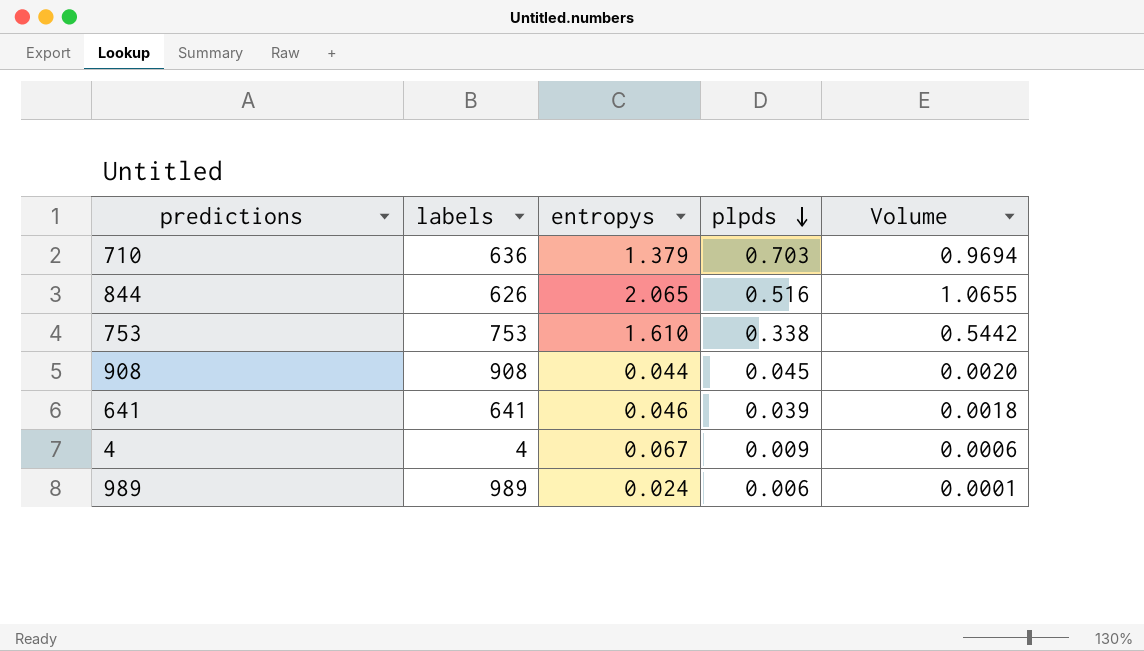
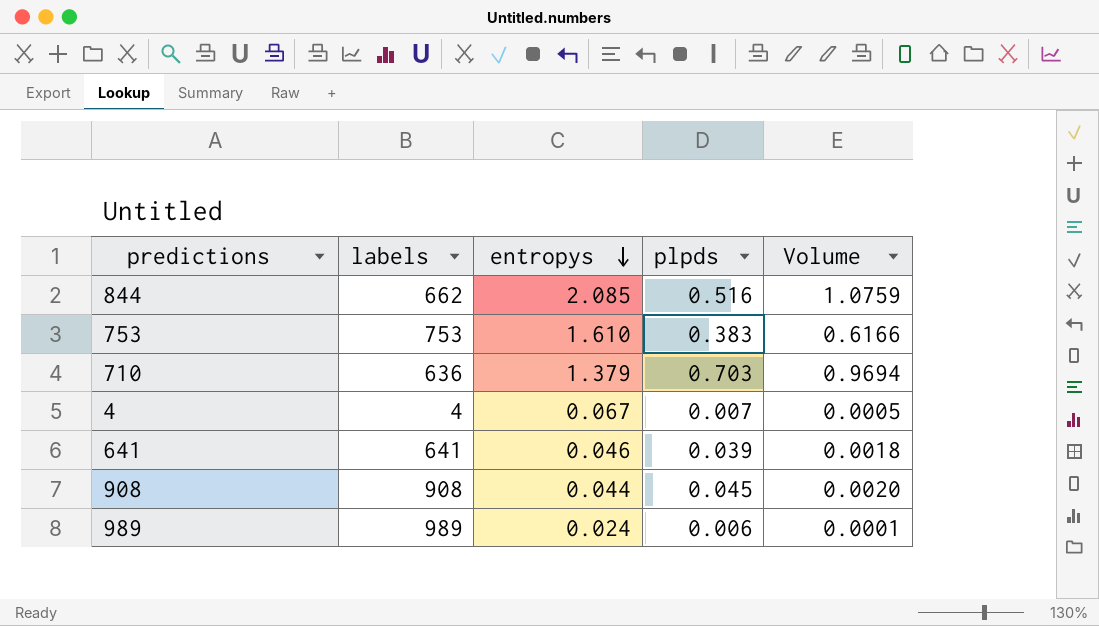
row order: plpds descending -> entropys descending
844 | labels: 626 -> 662
844 | entropys: 2.065 -> 2.085
844 | Volume: 1.0655 -> 1.0759
753 | plpds: 0.338 -> 0.383
753 | Volume: 0.5442 -> 0.6166
4 | plpds: 0.009 -> 0.007
4 | Volume: 0.0006 -> 0.0005

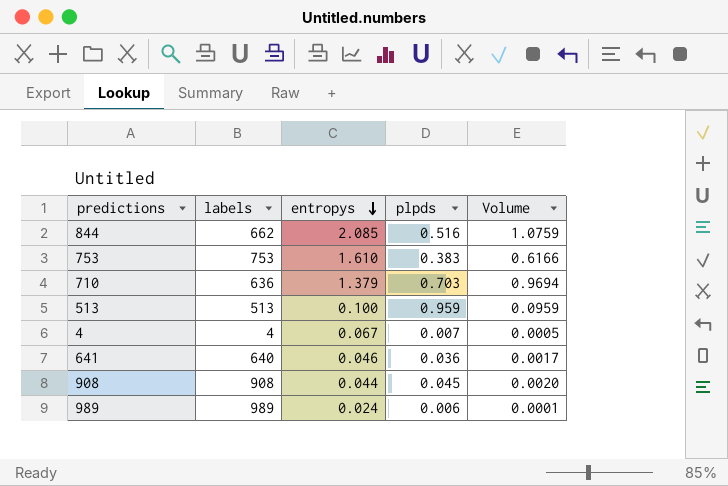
row 513: none -> 513 | 0.100 | 0.959 | 0.0959
641 | labels: 641 -> 640
641 | plpds: 0.039 -> 0.036
641 | Volume: 0.0018 -> 0.0017

